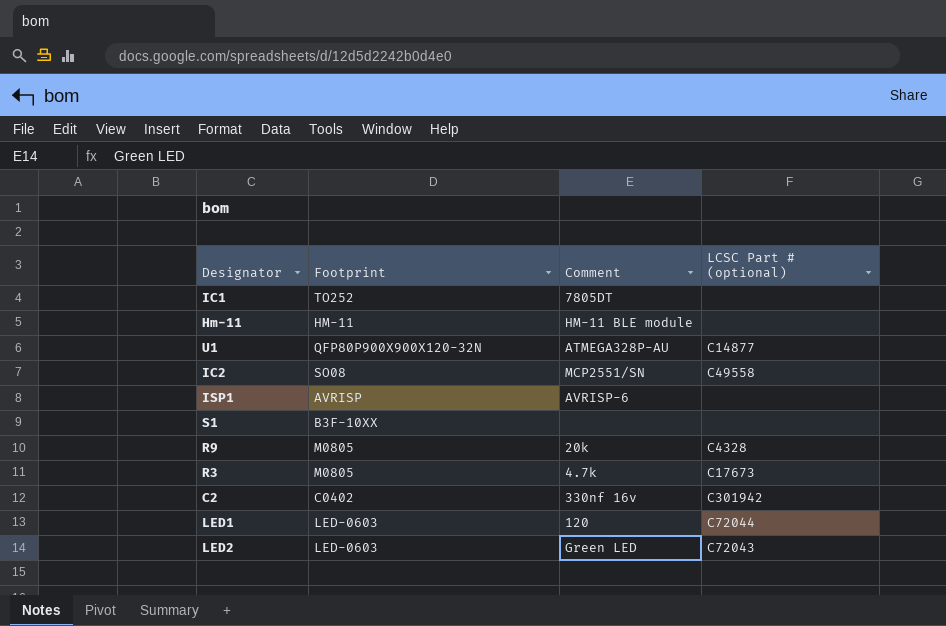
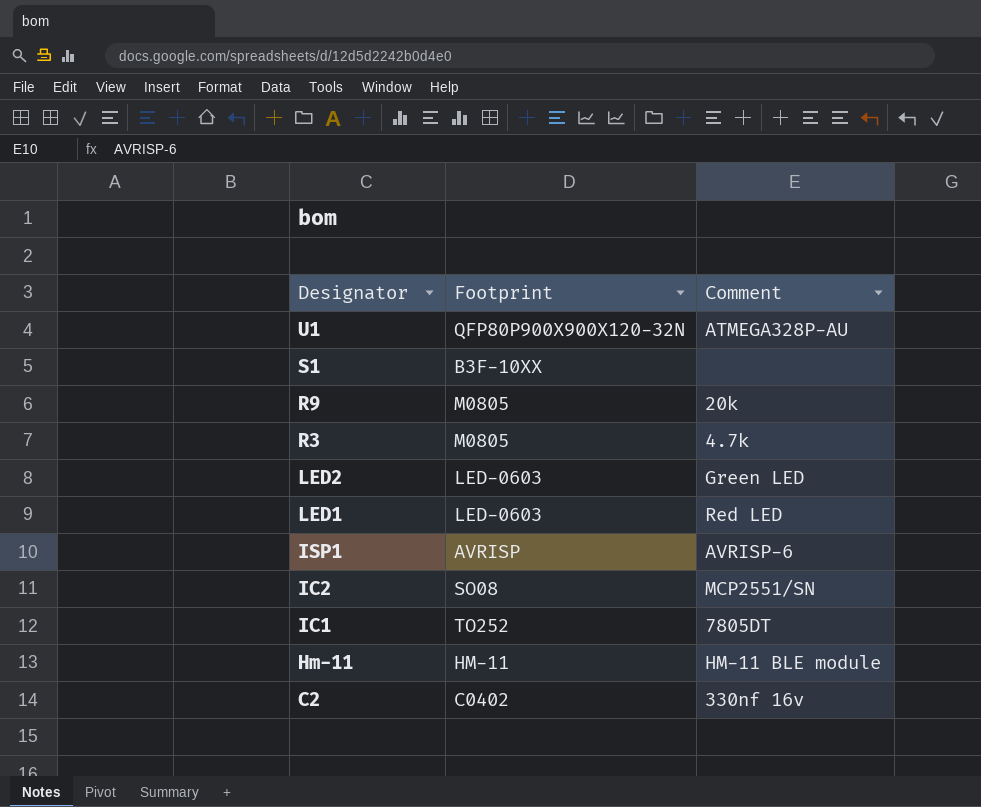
row order: none -> Designator descending
column LCSC Part # (optional) | position: 4 -> none
LED1 | Comment: 120 -> Red LED

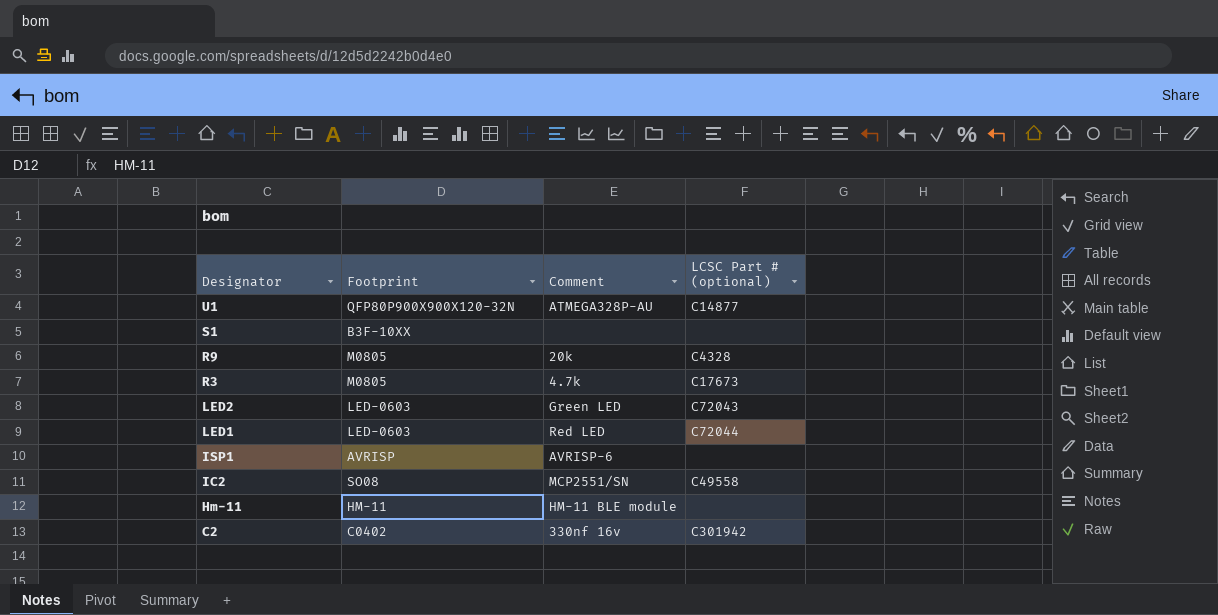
column LCSC Part # (optional) | position: none -> 4
row IC1: TO252 | 7805DT -> none

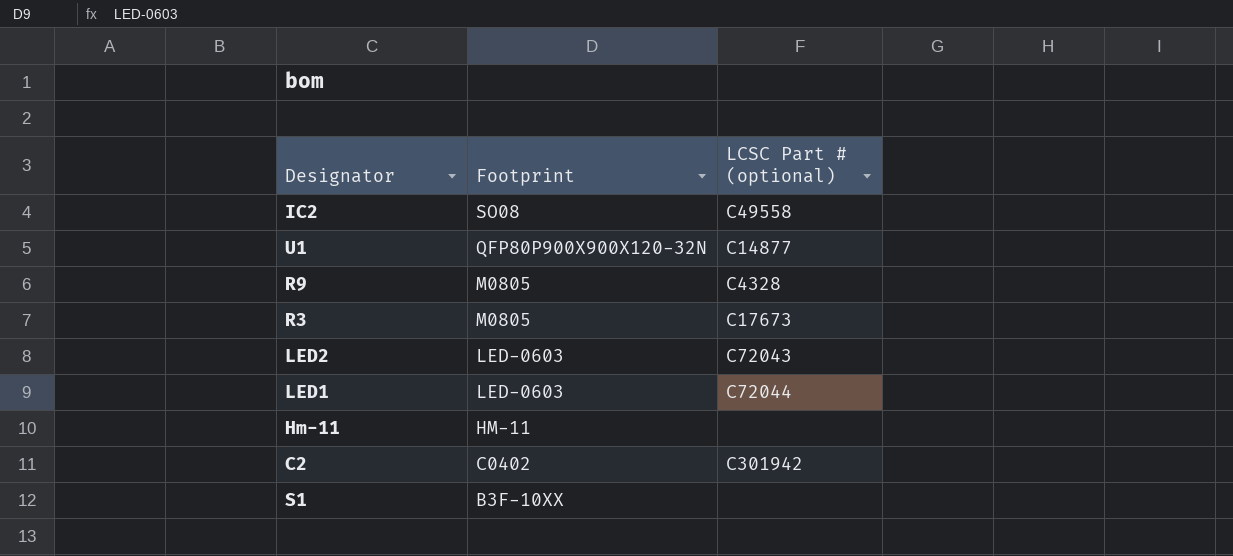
row order: Designator descending -> Footprint descending
column Comment | position: 3 -> none
row ISP1: AVRISP | AVRISP-6 | none -> none

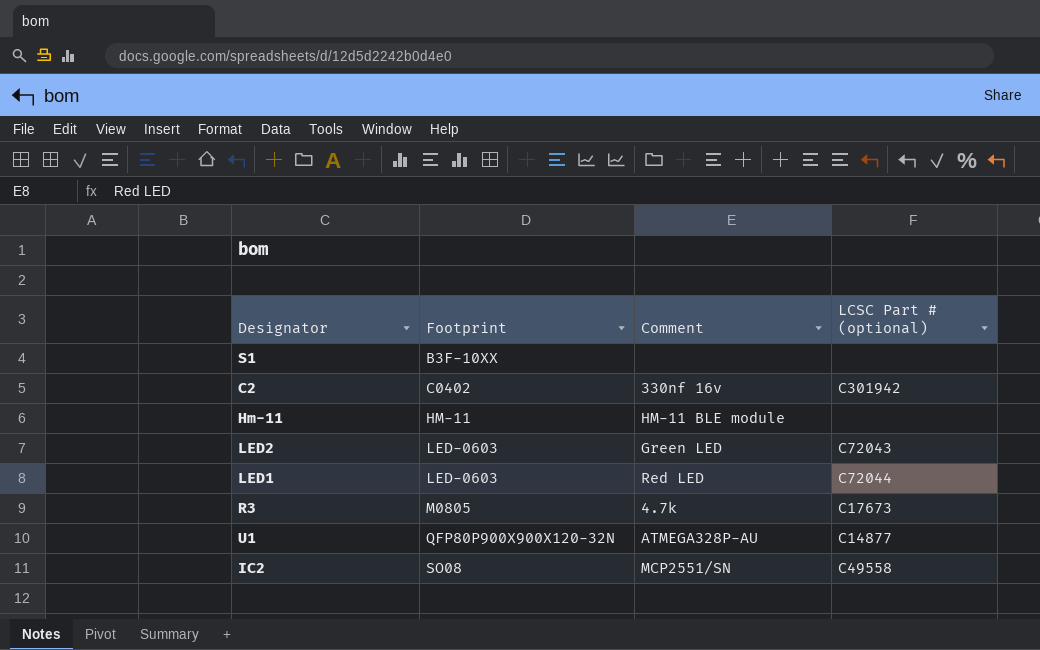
row order: Footprint descending -> Footprint ascending
column Comment | position: none -> 3
row R9: M0805 | C4328 -> none

